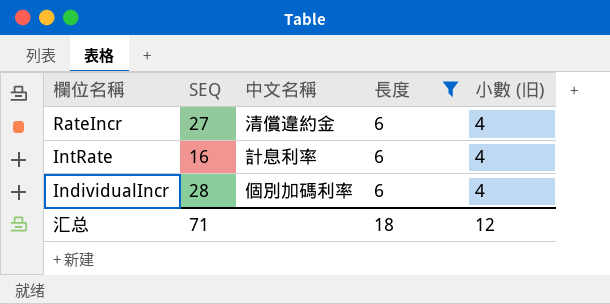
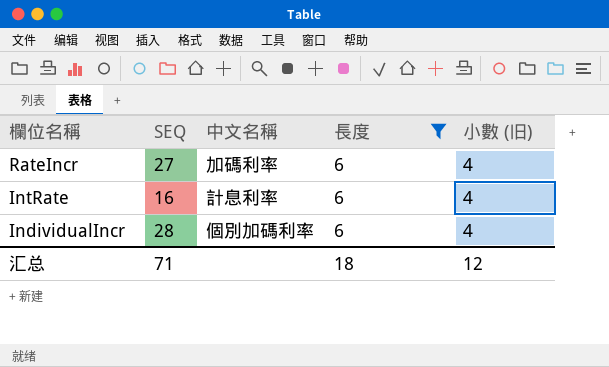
RateIncr | 中文名稱: 清償違約金 -> 加碼利率

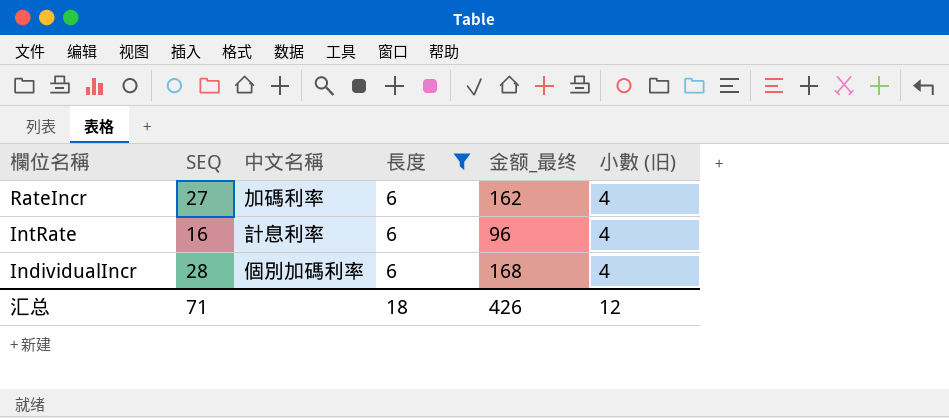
column 金额_最终 | formula: none -> [SEQ] * [長度]

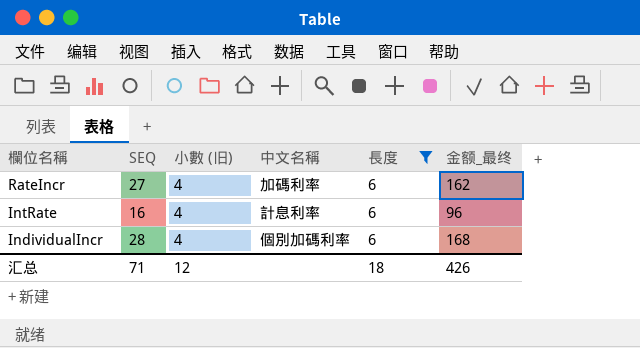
column 小數 (旧) | position: 6 -> 3

